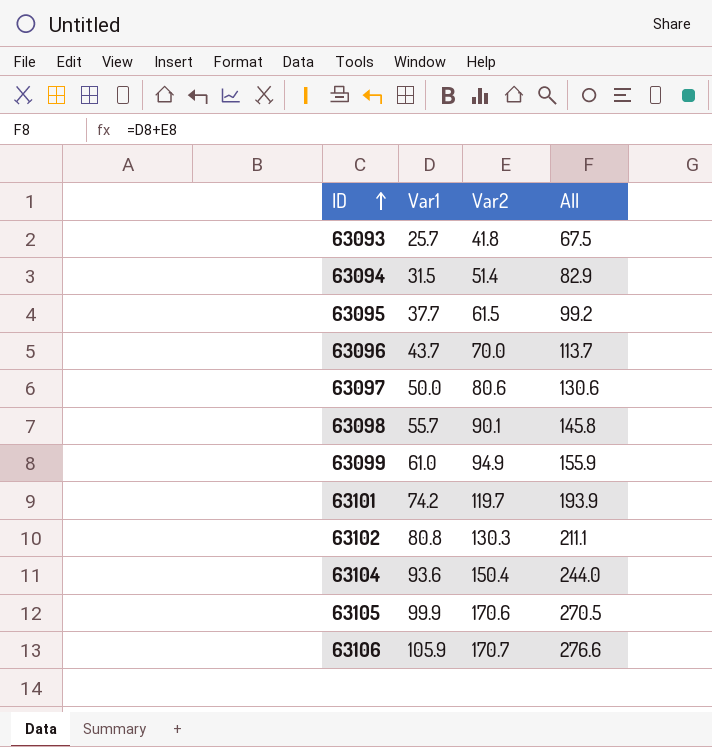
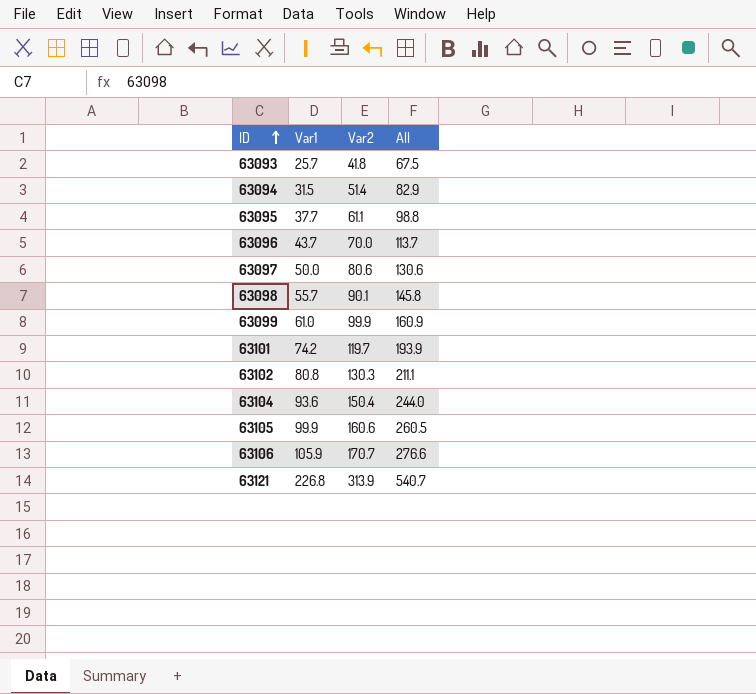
63095 | Var2: 61.5 -> 61.1
63095 | All: 99.2 -> 98.8
63099 | Var2: 94.9 -> 99.9
63099 | All: 155.9 -> 160.9
63105 | Var2: 170.6 -> 160.6
63105 | All: 270.5 -> 260.5
row 63121: none -> 226.8 | 313.9 | 540.7

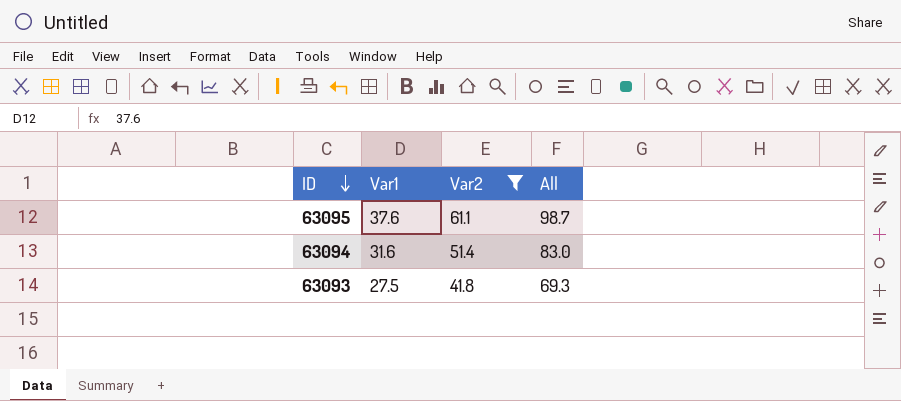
filter: none -> Var2 <= 61.1
row order: ID ascending -> ID descending
63095 | Var1: 37.7 -> 37.6
63095 | All: 98.8 -> 98.7
63094 | Var1: 31.5 -> 31.6
63094 | All: 82.9 -> 83.0
63093 | Var1: 25.7 -> 27.5
63093 | All: 67.5 -> 69.3

